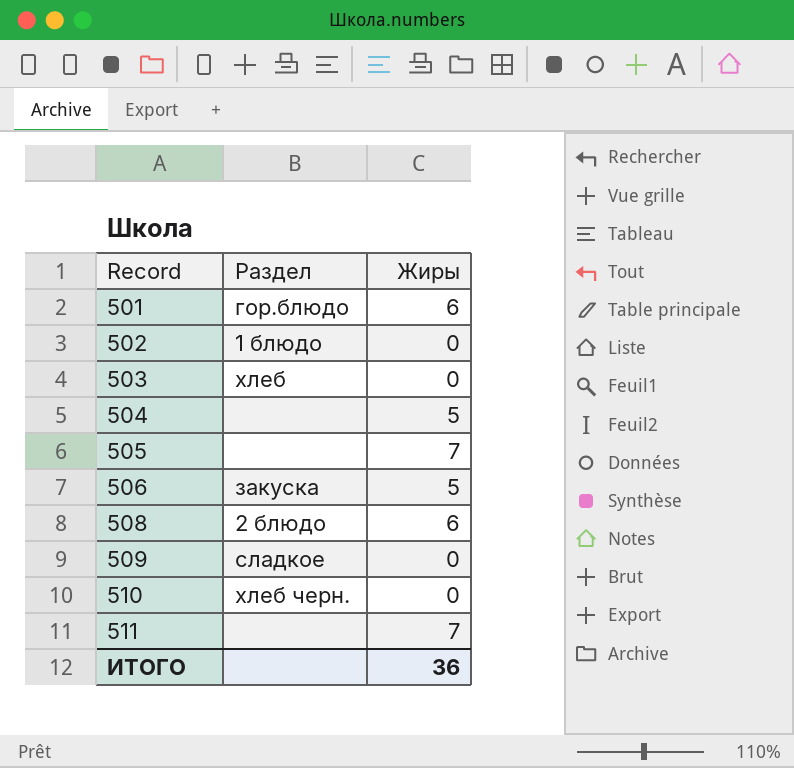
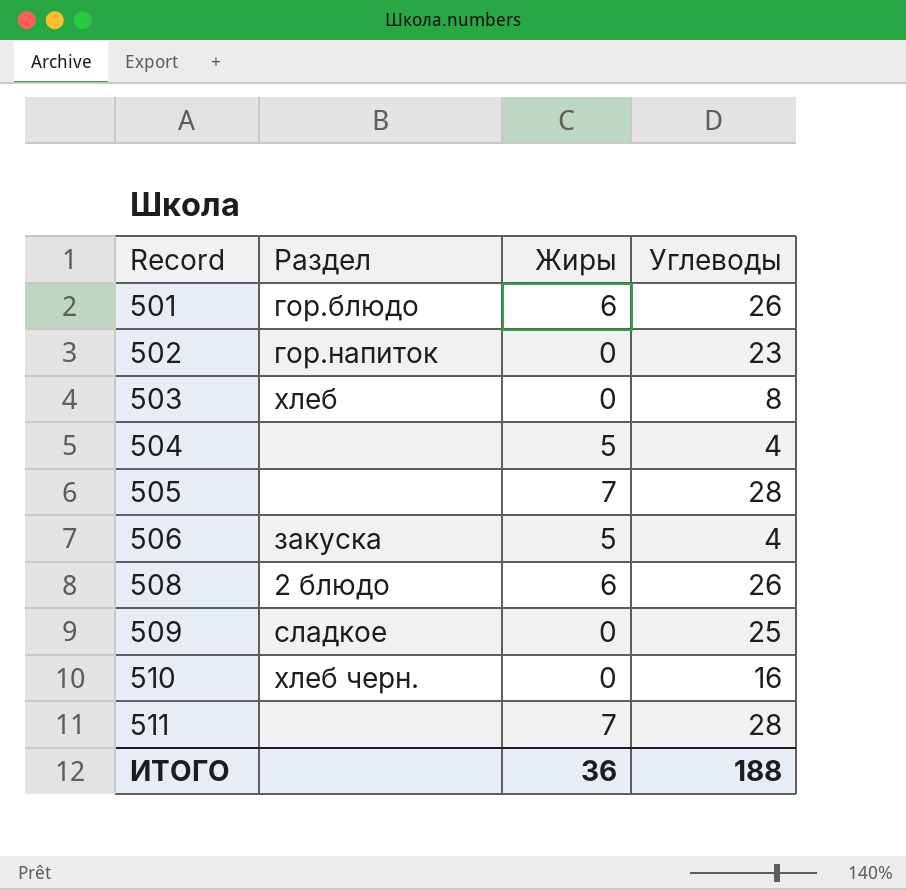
column Углеводы | position: none -> 4
502 | Раздел: 1 блюдо -> гор.напиток

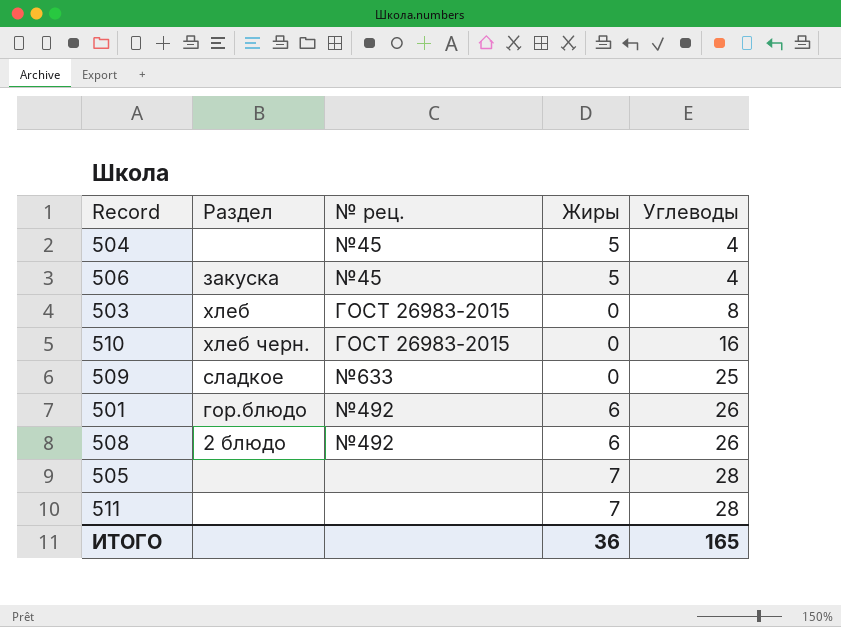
row order: Record ascending -> Углеводы ascending
column № рец. | position: none -> 3
row 502: гор.напиток | 0 | 23 -> none
ИТОГО | Углеводы: 188 -> 165

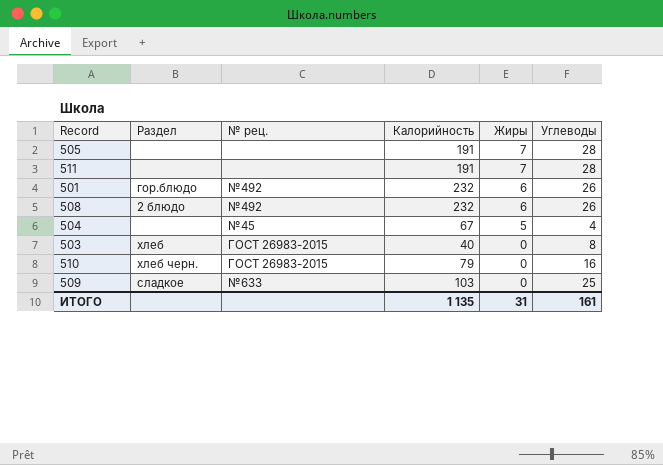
row order: Углеводы ascending -> Жиры descending
column Калорийность | position: none -> 4
row 506: закуска | №45 | 5 | 4 -> none
ИТОГО | Жиры: 36 -> 31
ИТОГО | Углеводы: 165 -> 161

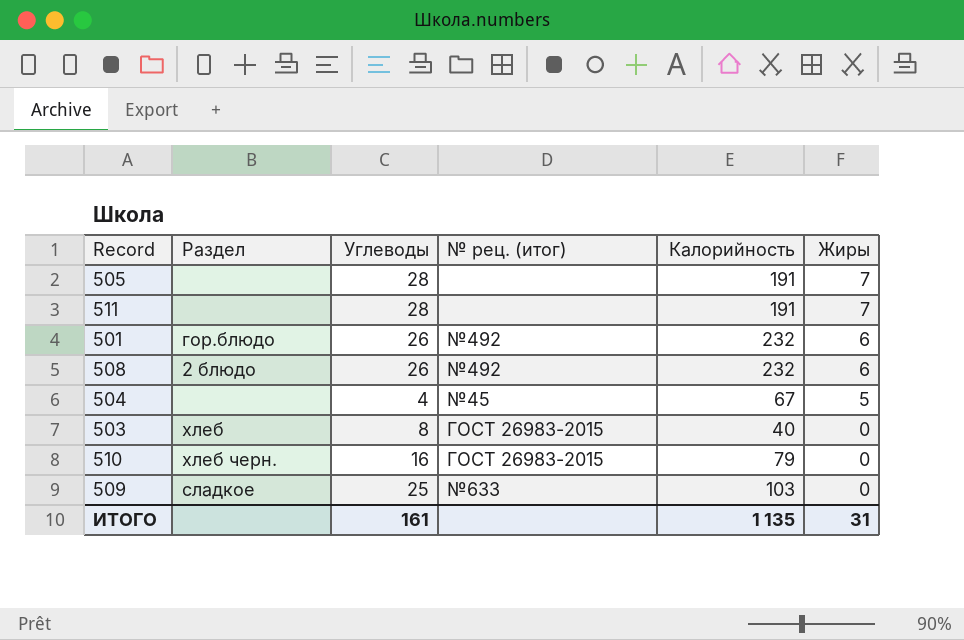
column Углеводы | position: 6 -> 3
column name: № рец. -> № рец. (итог)

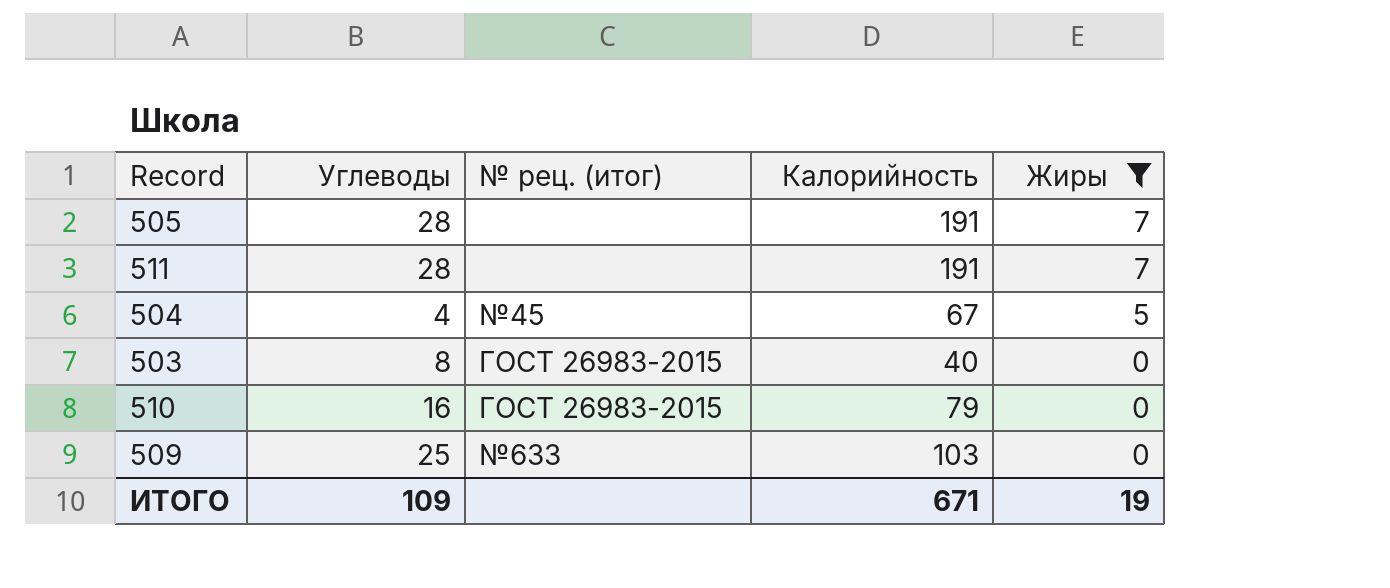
filter: none -> Жиры != 6
column Раздел | position: 2 -> none
ИТОГО | Углеводы: 161 -> 109
ИТОГО | Калорийность: 1 135 -> 671
ИТОГО | Жиры: 31 -> 19

